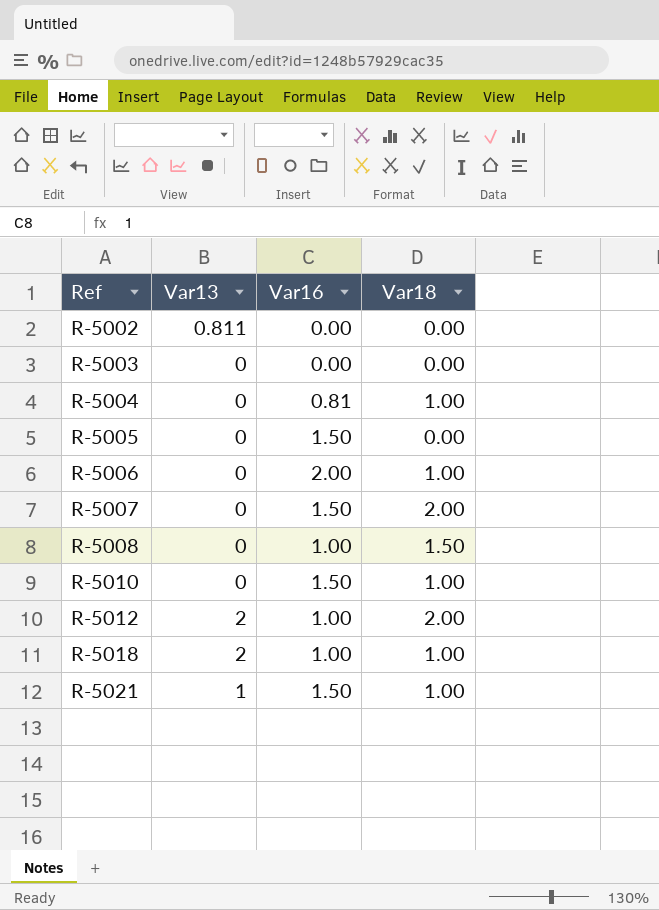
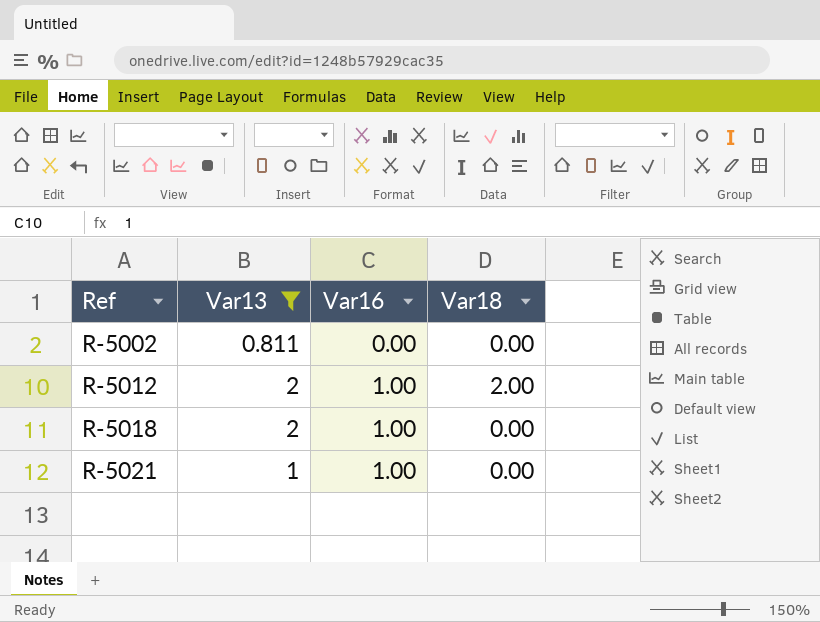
filter: none -> Var13 != 0
R-5018 | Var18: 1.00 -> 0.00
R-5021 | Var16: 1.50 -> 1.00
R-5021 | Var18: 1.00 -> 0.00

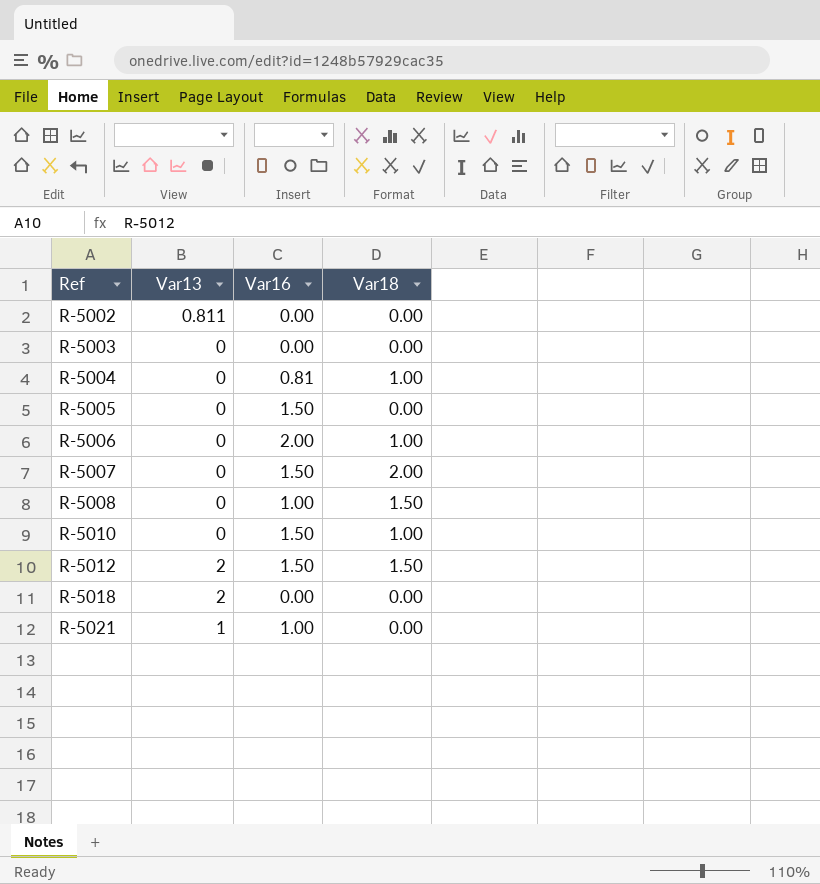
filter: Var13 != 0 -> none
R-5012 | Var16: 1.00 -> 1.50
R-5012 | Var18: 2.00 -> 1.50
R-5018 | Var16: 1.00 -> 0.00

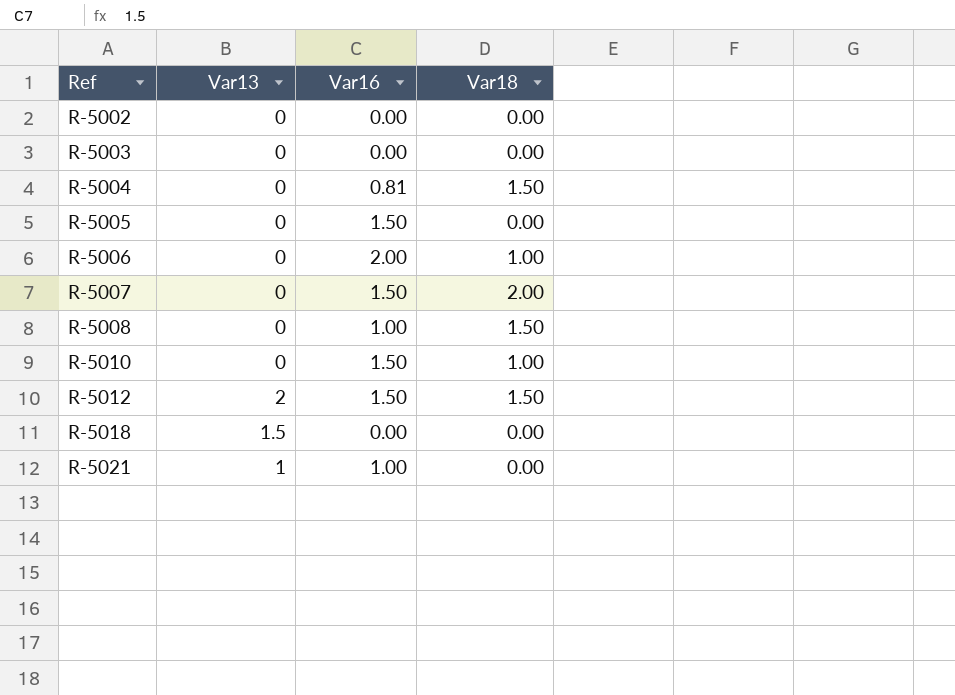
R-5002 | Var13: 0.811 -> 0
R-5004 | Var18: 1.00 -> 1.50
R-5018 | Var13: 2 -> 1.5

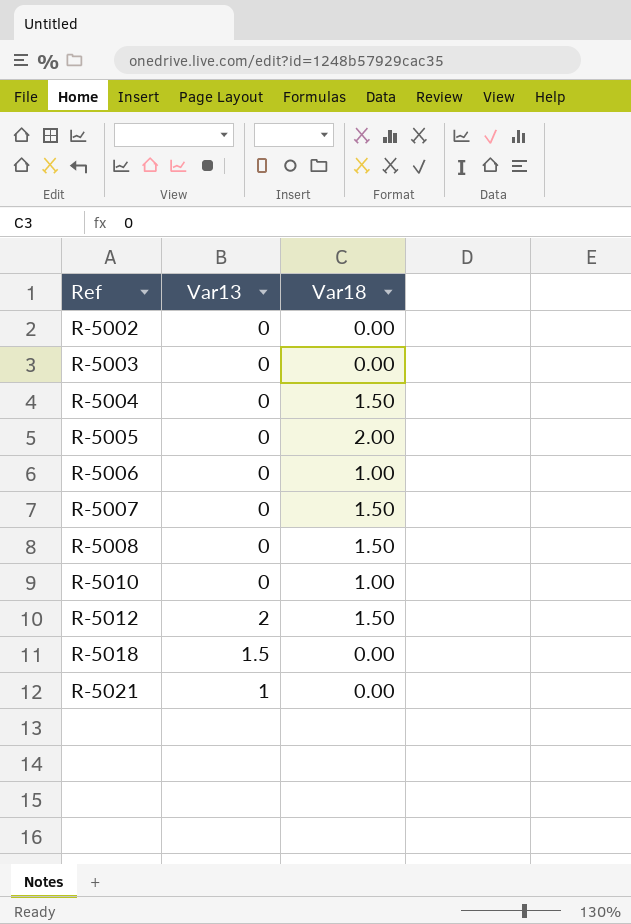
column Var16 | position: 3 -> none
R-5005 | Var18: 0.00 -> 2.00
R-5007 | Var18: 2.00 -> 1.50

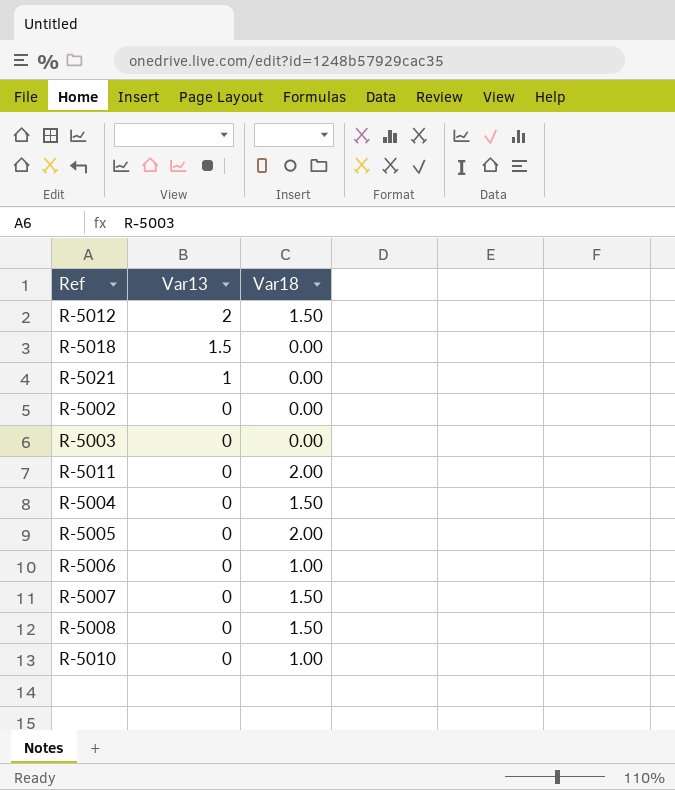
row order: Ref ascending -> Var13 descending
row R-5011: none -> 0 | 2.00

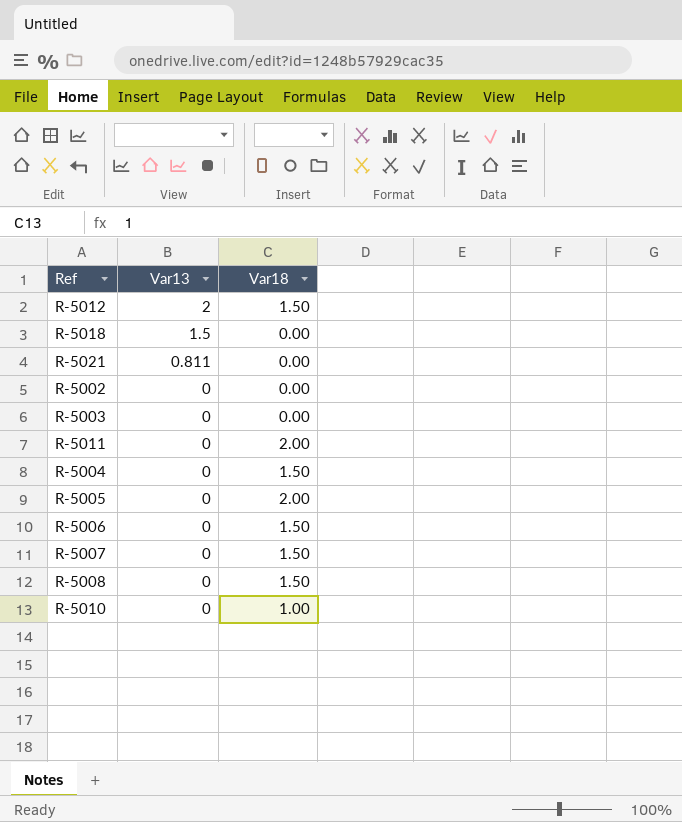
R-5021 | Var13: 1 -> 0.811
R-5006 | Var18: 1.00 -> 1.50

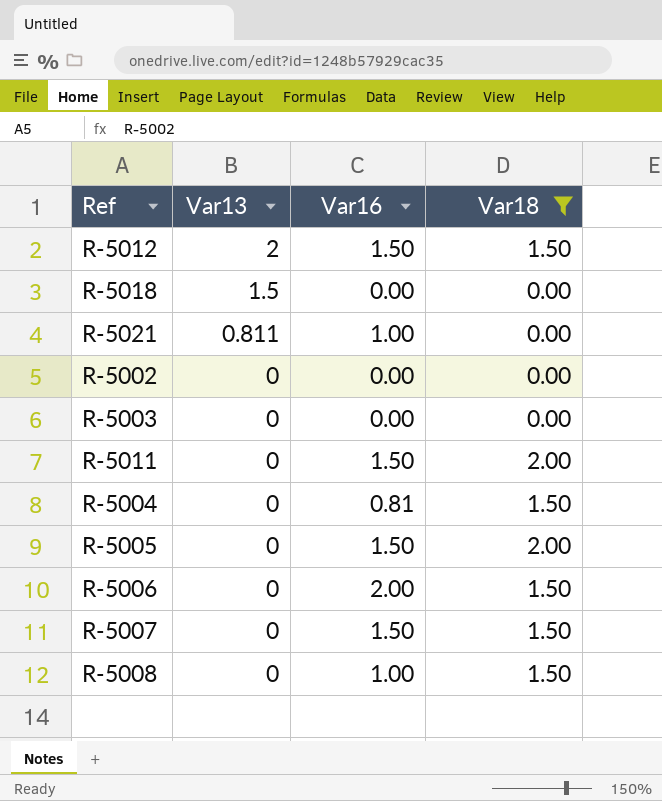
filter: none -> Var18 != 1.00
column Var16 | position: none -> 3

